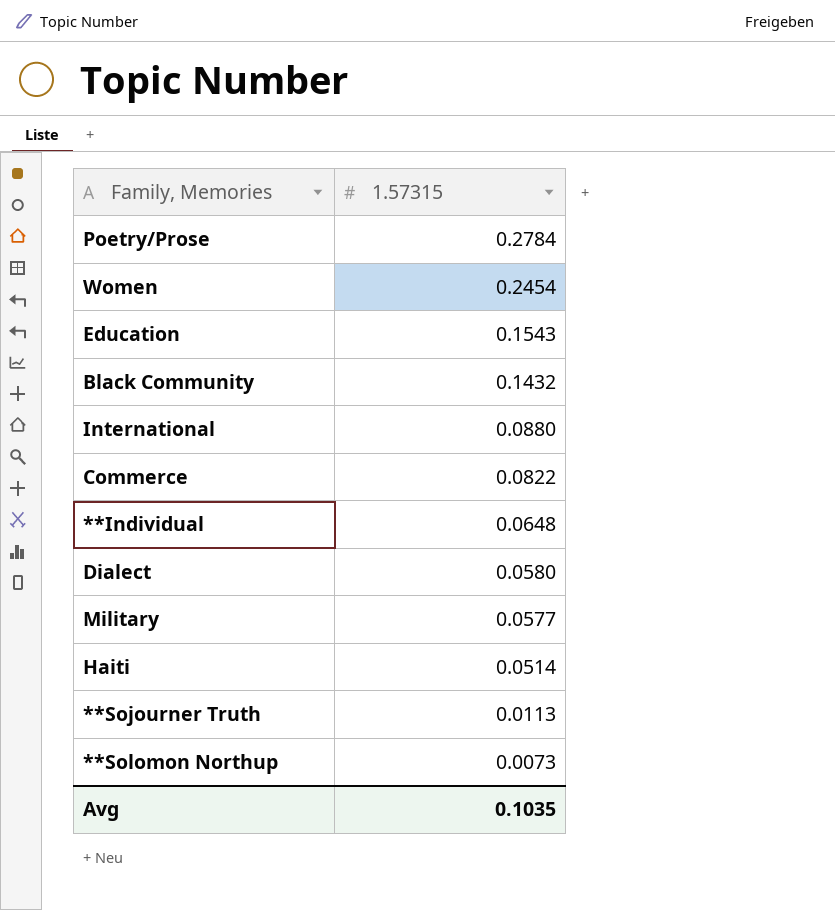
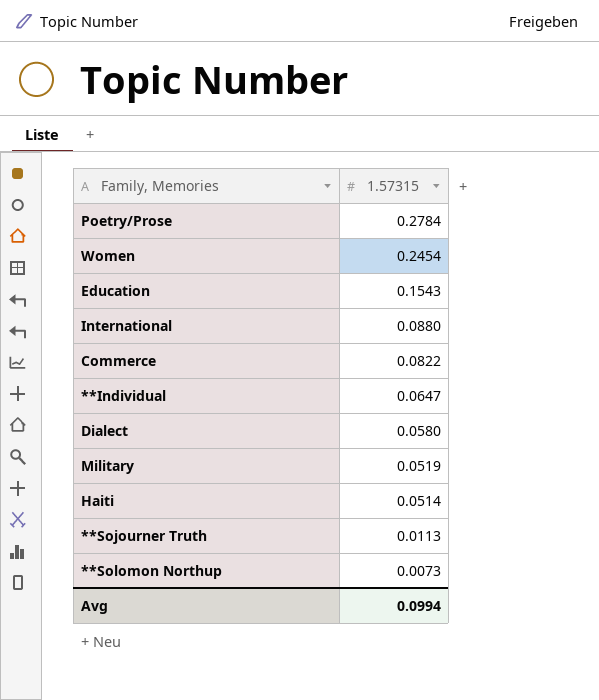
row Black Community: 0.1432 -> none
**Individual | 1.57315: 0.0648 -> 0.0647
Military | 1.57315: 0.0577 -> 0.0519
Avg | 1.57315: 0.1035 -> 0.0994

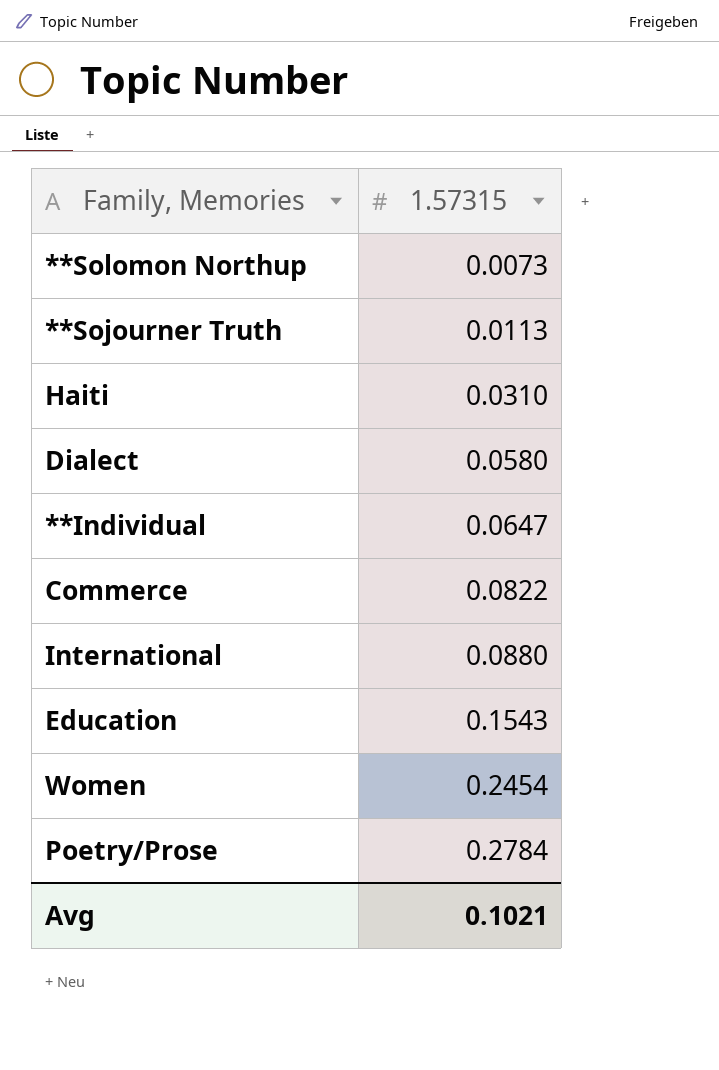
row order: 1.57315 descending -> 1.57315 ascending
row Military: 0.0519 -> none
Haiti | 1.57315: 0.0514 -> 0.0310
Avg | 1.57315: 0.0994 -> 0.1021

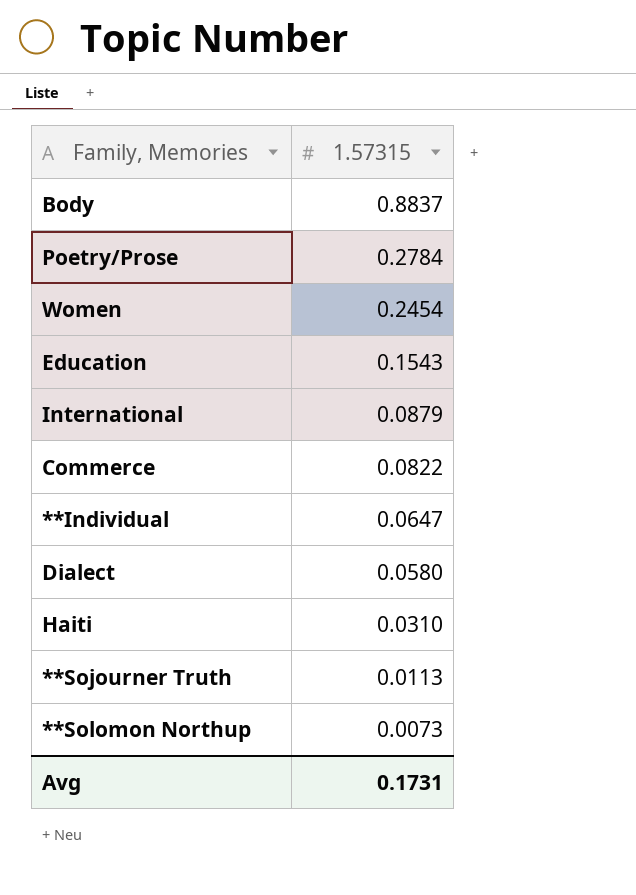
row order: 1.57315 ascending -> 1.57315 descending
row Body: none -> 0.8837
International | 1.57315: 0.0880 -> 0.0879
Avg | 1.57315: 0.1021 -> 0.1731

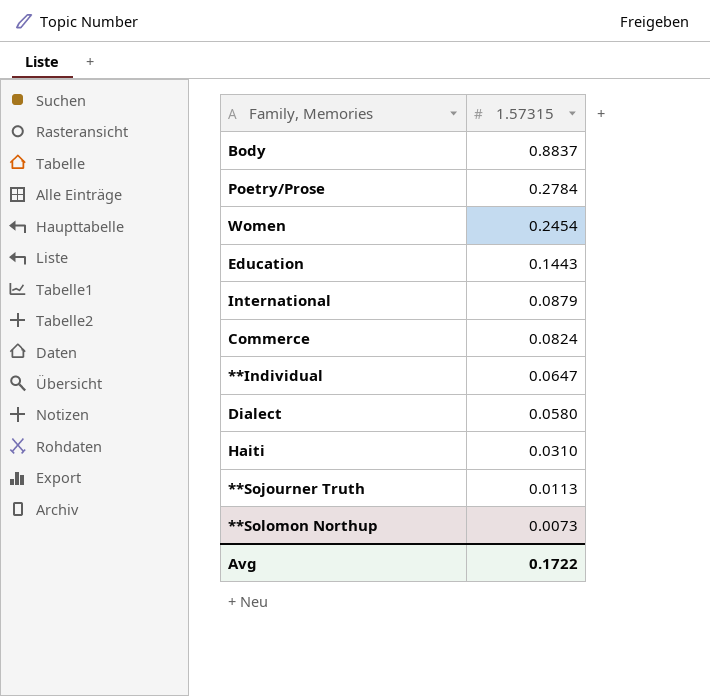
Education | 1.57315: 0.1543 -> 0.1443
Commerce | 1.57315: 0.0822 -> 0.0824
Avg | 1.57315: 0.1731 -> 0.1722

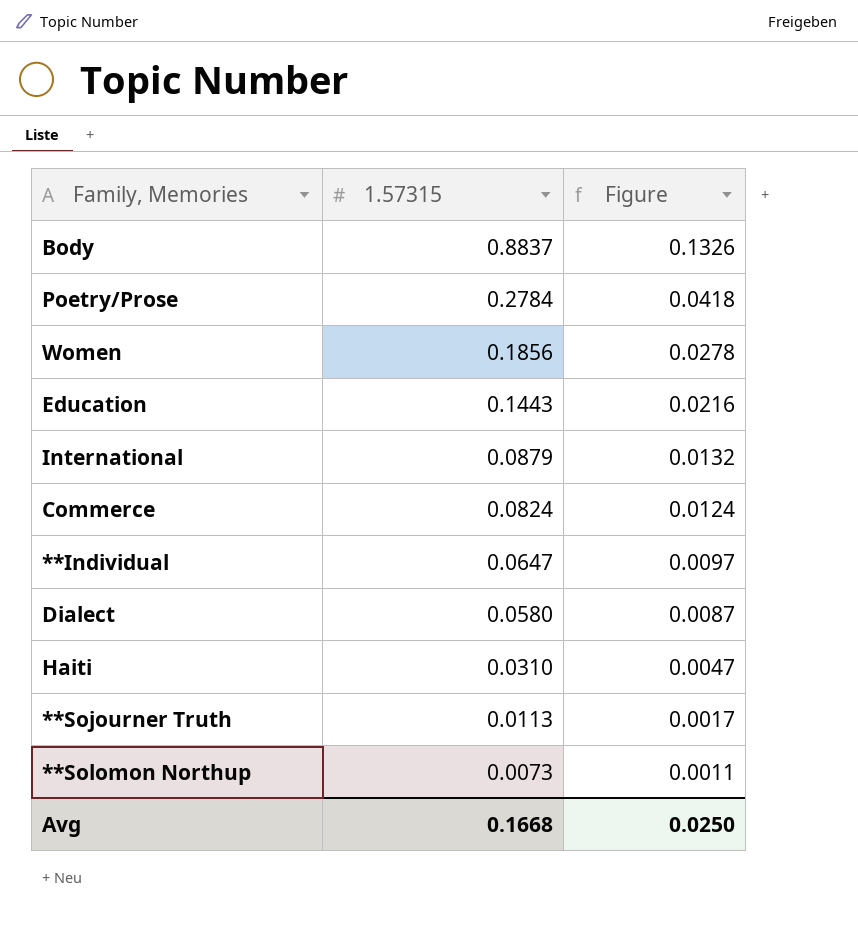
column Figure | formula: none -> [1.57315] * 0.15
Women | 1.57315: 0.2454 -> 0.1856
Avg | 1.57315: 0.1722 -> 0.1668

